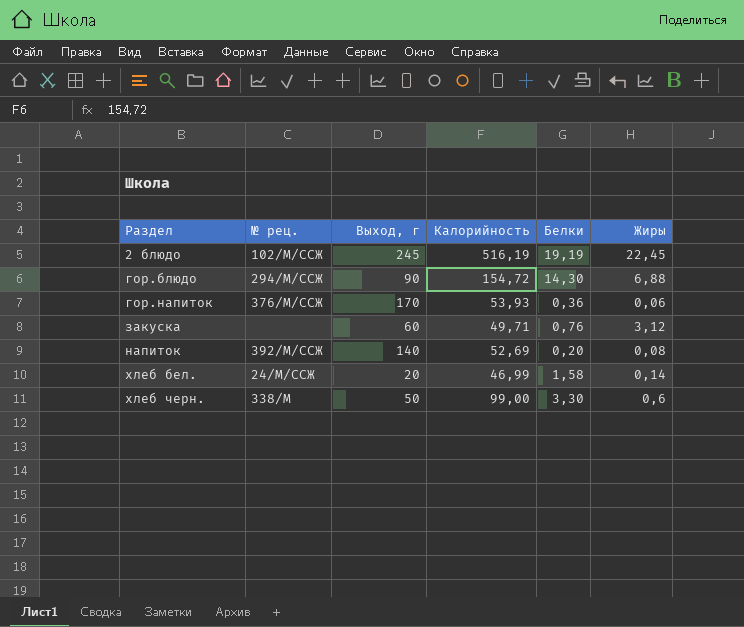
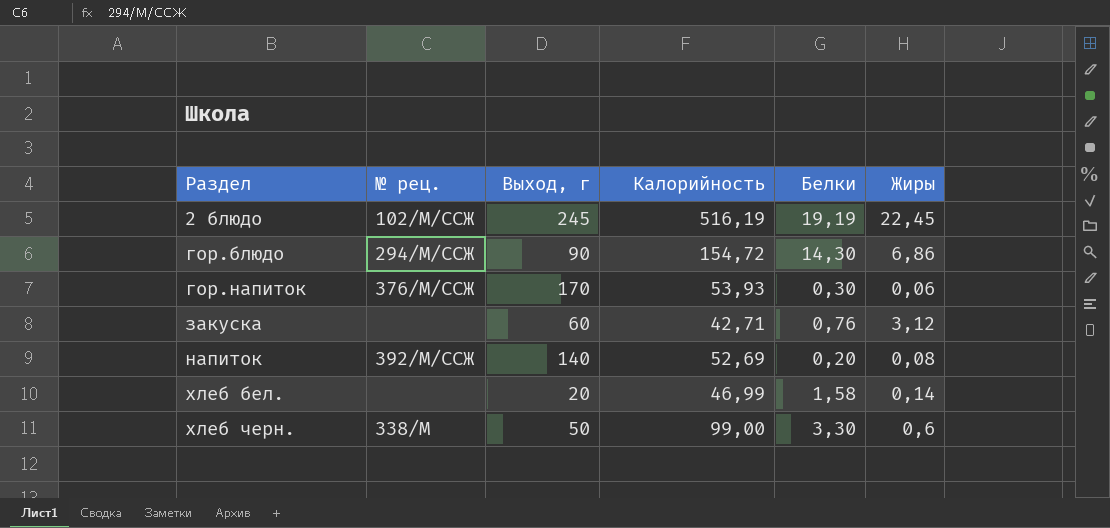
гор.блюдо | Жиры: 6,88 -> 6,86
гор.напиток | Белки: 0,36 -> 0,30
закуска | Калорийность: 49,71 -> 42,71
хлеб бел. | № рец.: 24/М/ССЖ -> none

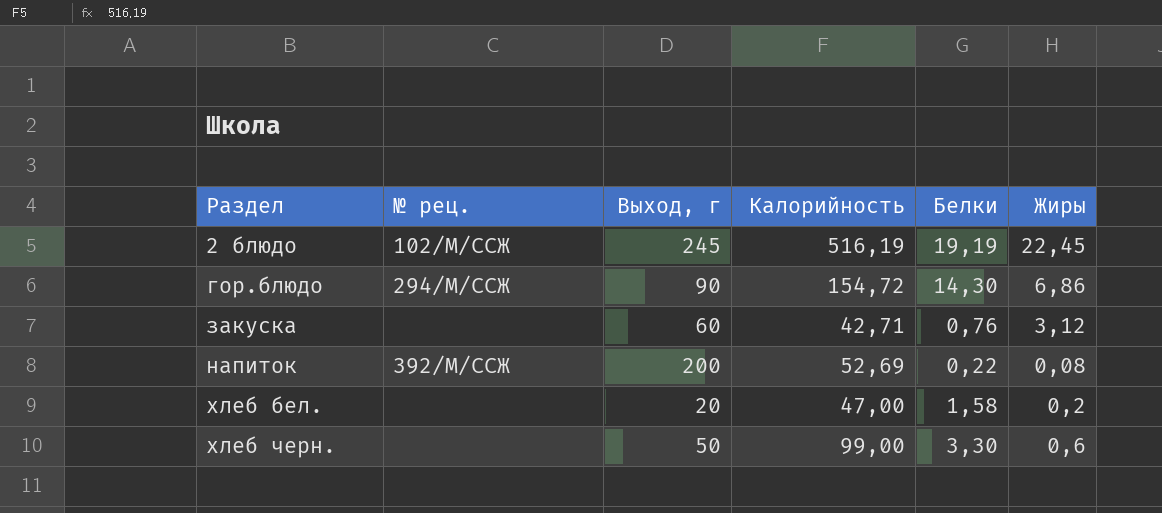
row гор.напиток: 376/М/ССЖ | 170 | 53,93 | 0,30 | 0,06 -> none
напиток | Выход, г: 140 -> 200
напиток | Белки: 0,20 -> 0,22
хлеб бел. | Калорийность: 46,99 -> 47,00
хлеб бел. | Жиры: 0,14 -> 0,2
хлеб черн. | № рец.: 338/М -> none

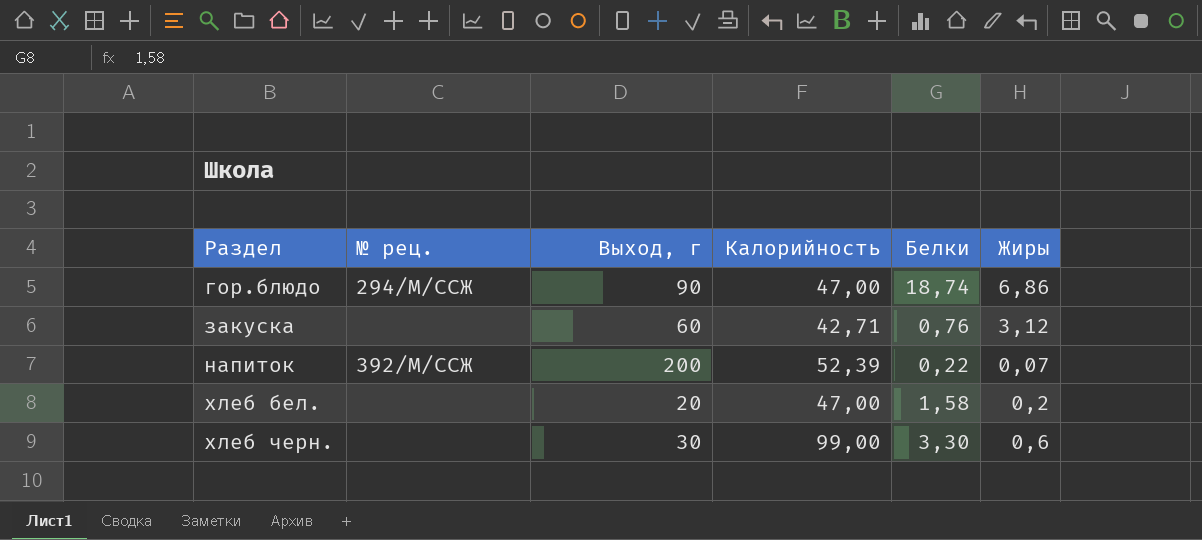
row 2 блюдо: 102/М/ССЖ | 245 | 516,19 | 19,19 | 22,45 -> none
гор.блюдо | Калорийность: 154,72 -> 47,00
гор.блюдо | Белки: 14,30 -> 18,74
напиток | Калорийность: 52,69 -> 52,39
напиток | Жиры: 0,08 -> 0,07
хлеб черн. | Выход, г: 50 -> 30

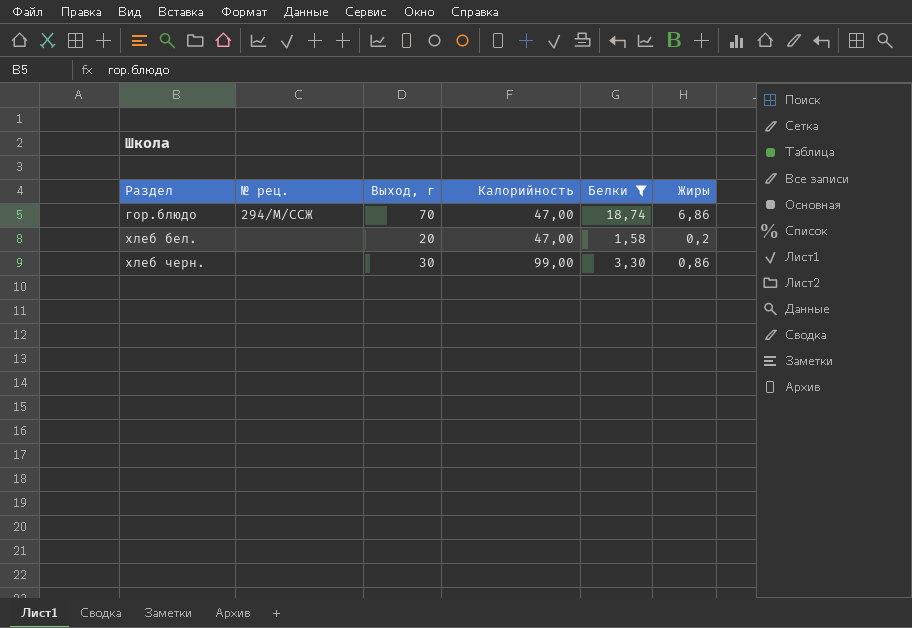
filter: none -> Белки >= 1,58
гор.блюдо | Выход, г: 90 -> 70
хлеб черн. | Жиры: 0,6 -> 0,86

